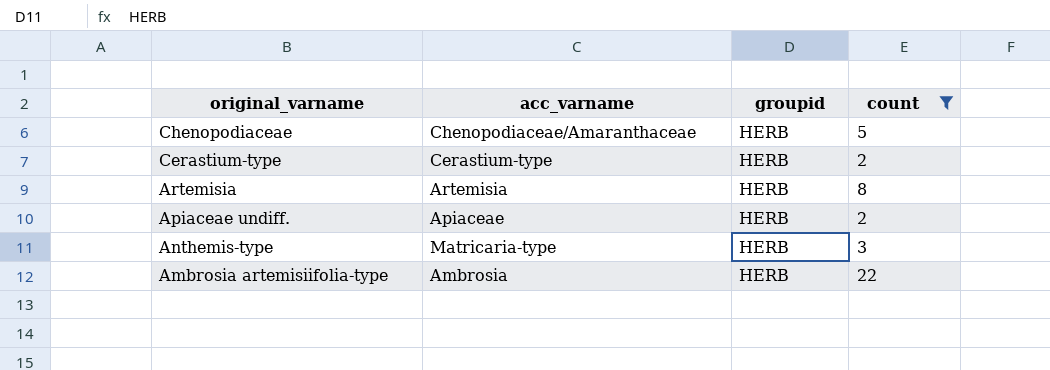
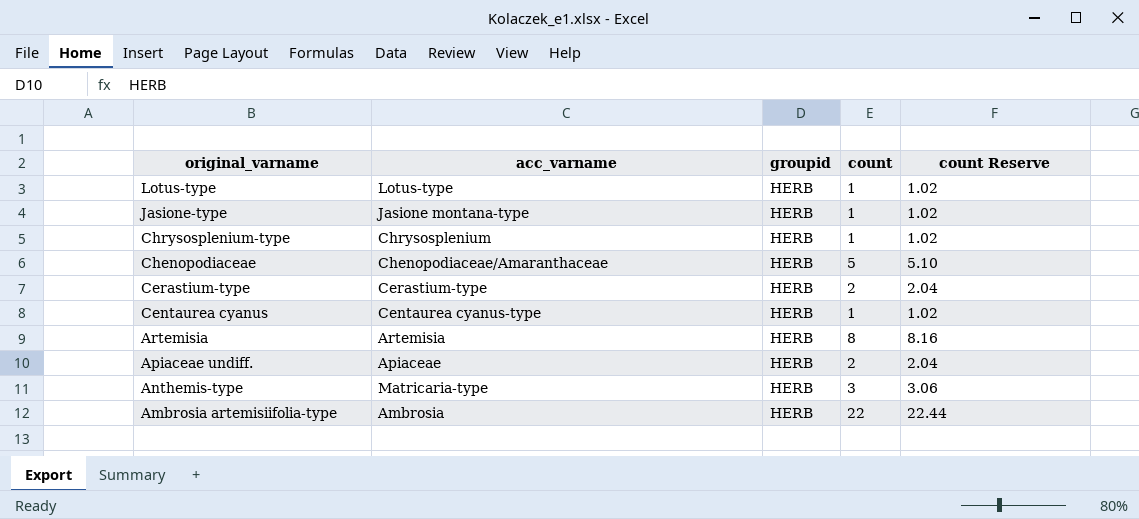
filter: count != 1 -> none
column count Reserve | formula: none -> [count] * 1.02

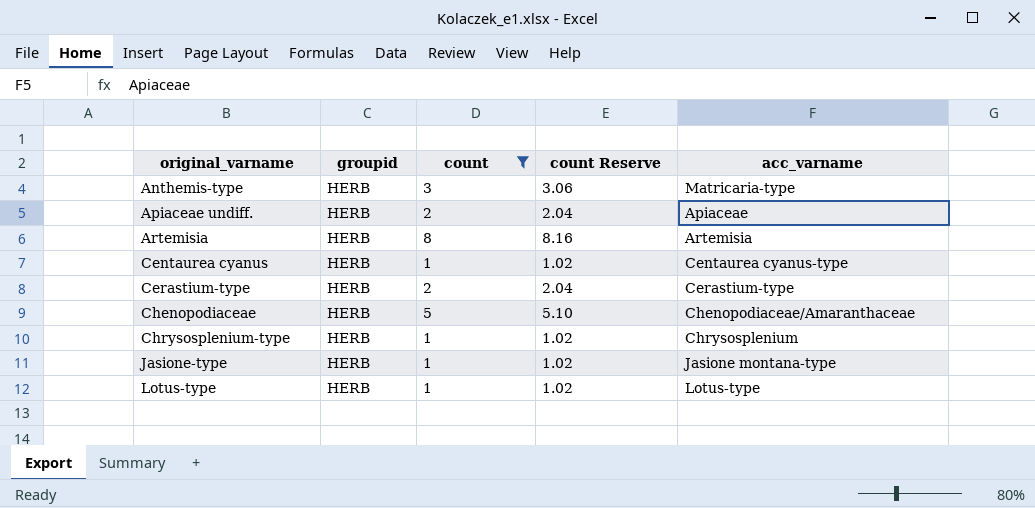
filter: none -> count != 22
row order: original_varname descending -> original_varname ascending
column acc_varname | position: 2 -> 5

